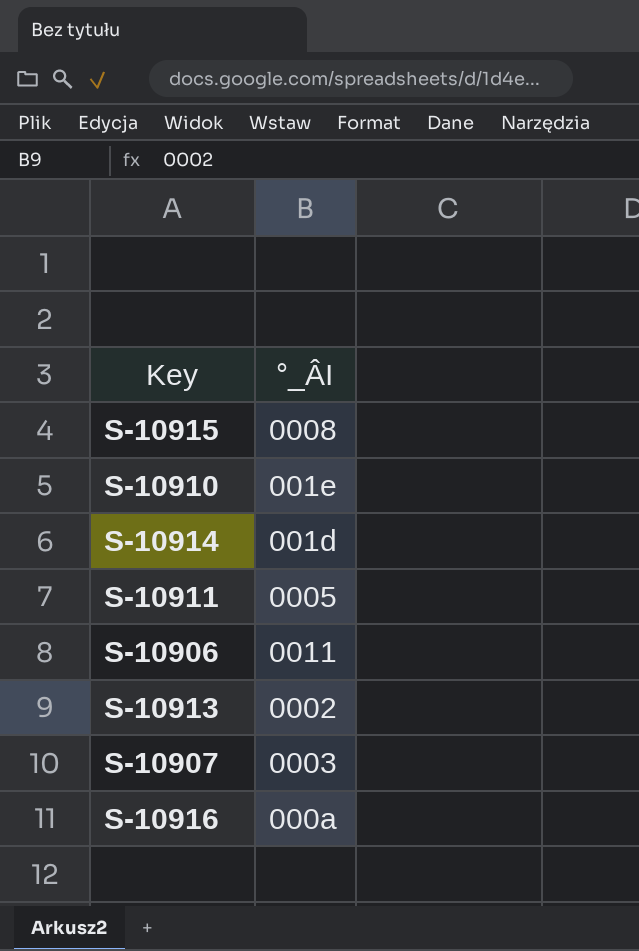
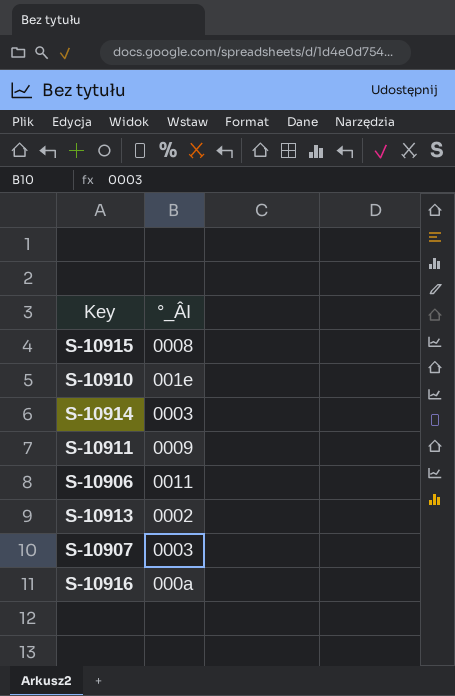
S-10914 | °_ÂI: 001d -> 0003
S-10911 | °_ÂI: 0005 -> 0009

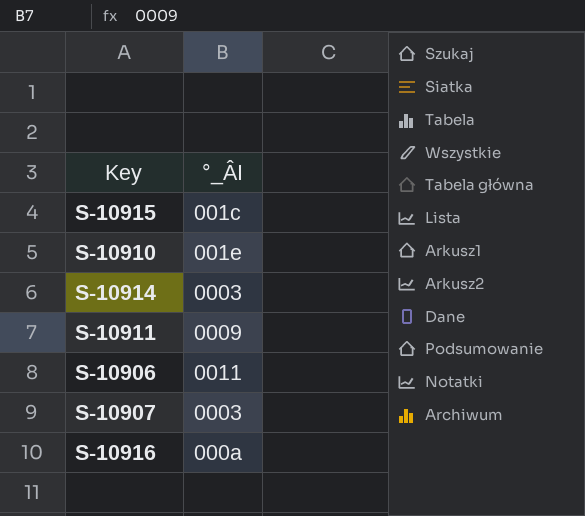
row S-10913: 0002 -> none
S-10915 | °_ÂI: 0008 -> 001c

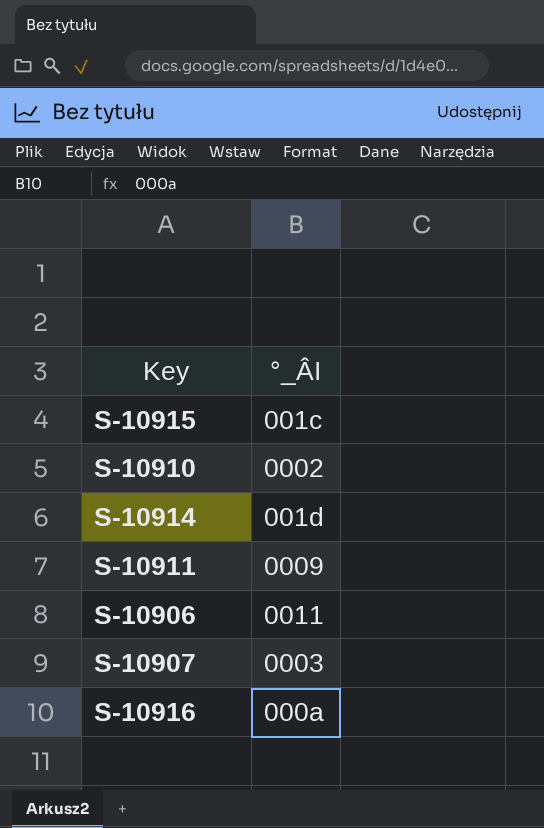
S-10910 | °_ÂI: 001e -> 0002
S-10914 | °_ÂI: 0003 -> 001d

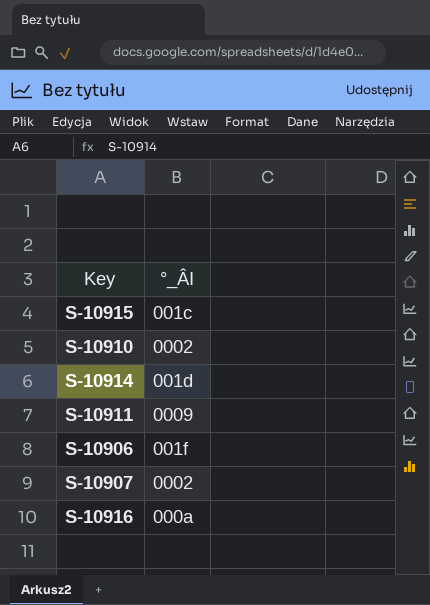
S-10906 | °_ÂI: 0011 -> 001f
S-10907 | °_ÂI: 0003 -> 0002

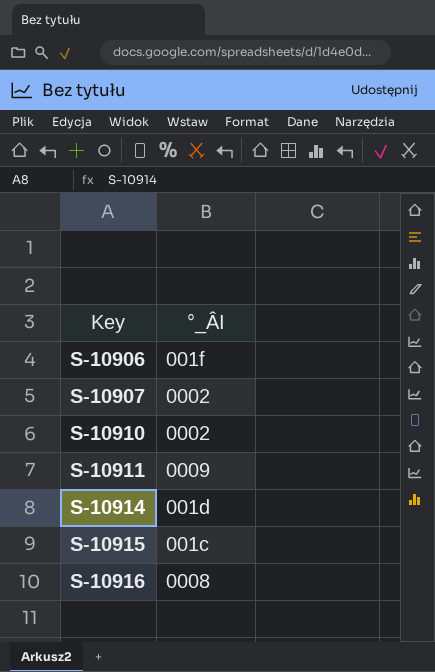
row order: none -> Key ascending
S-10916 | °_ÂI: 000a -> 0008

